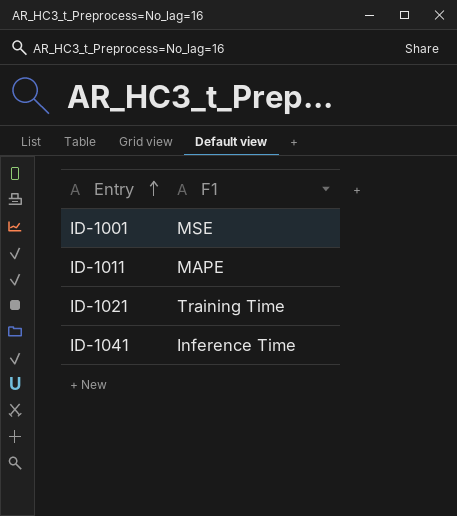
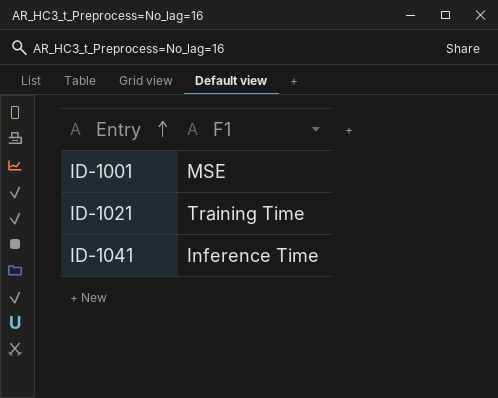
row ID-1011: MAPE -> none

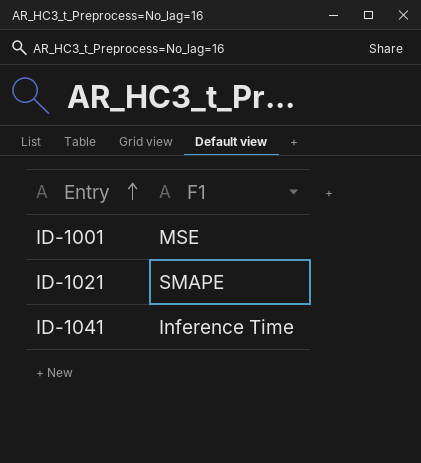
ID-1021 | F1: Training Time -> SMAPE

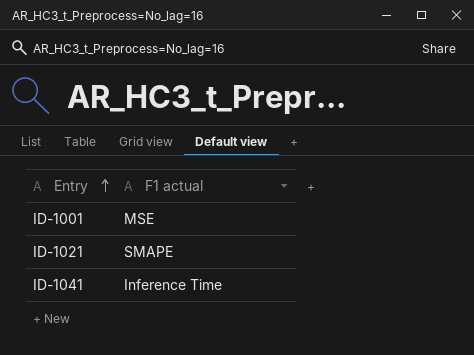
column name: F1 -> F1 actual

